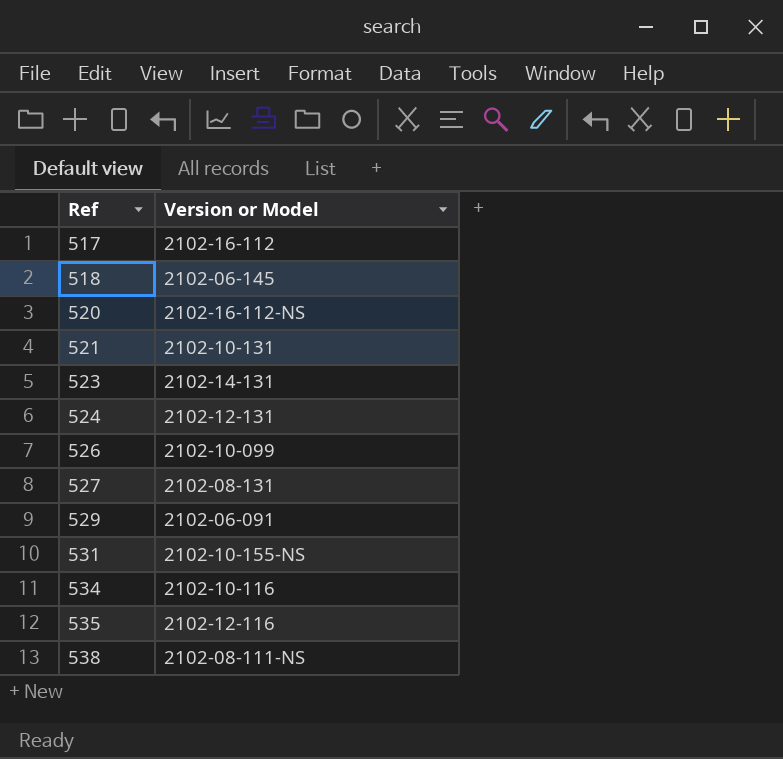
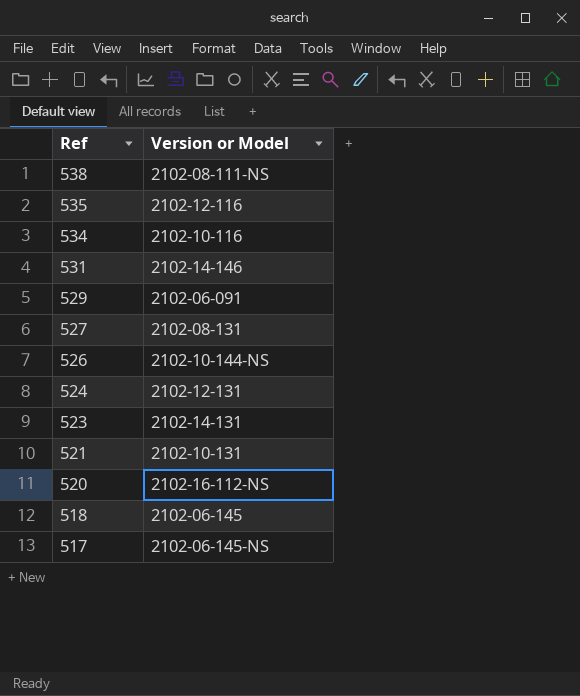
row order: Ref ascending -> Ref descending
531 | Version or Model: 2102-10-155-NS -> 2102-14-146
526 | Version or Model: 2102-10-099 -> 2102-10-144-NS
517 | Version or Model: 2102-16-112 -> 2102-06-145-NS

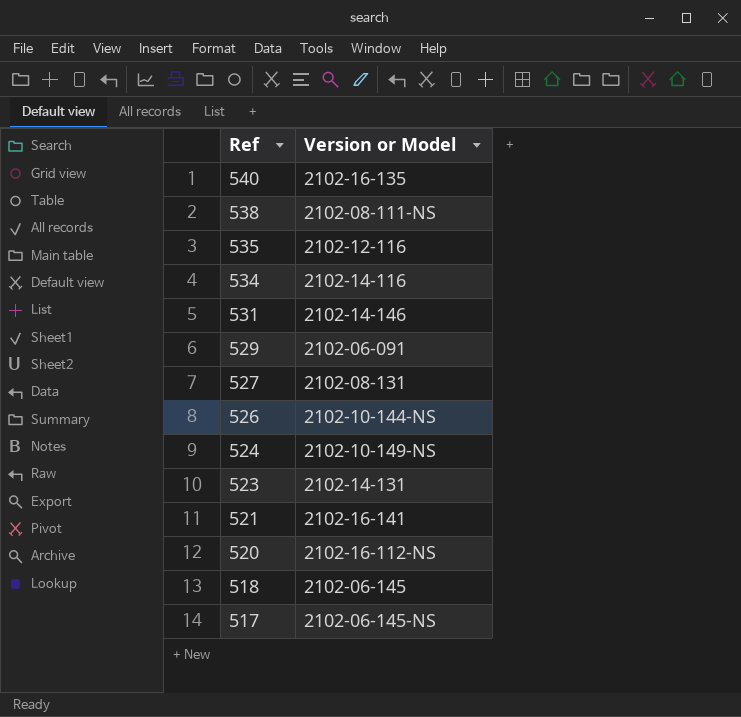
row 540: none -> 2102-16-135
534 | Version or Model: 2102-10-116 -> 2102-14-116
524 | Version or Model: 2102-12-131 -> 2102-10-149-NS
521 | Version or Model: 2102-10-131 -> 2102-16-141

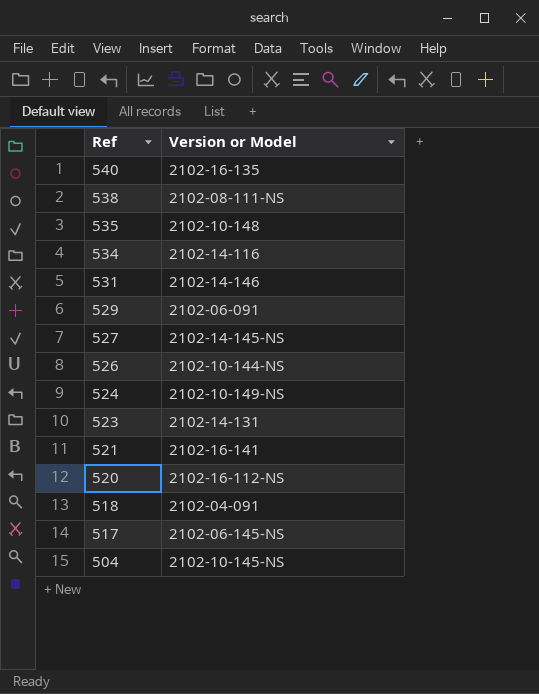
535 | Version or Model: 2102-12-116 -> 2102-10-148
527 | Version or Model: 2102-08-131 -> 2102-14-145-NS
518 | Version or Model: 2102-06-145 -> 2102-04-091
row 504: none -> 2102-10-145-NS

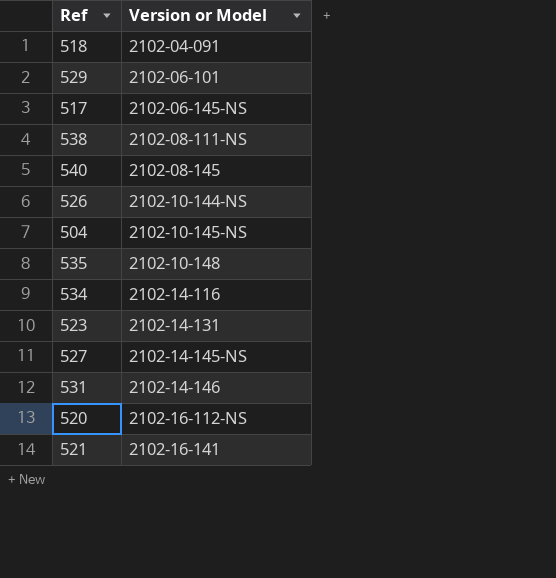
row order: Ref descending -> Version or Model ascending
row 524: 2102-10-149-NS -> none
529 | Version or Model: 2102-06-091 -> 2102-06-101
540 | Version or Model: 2102-16-135 -> 2102-08-145

